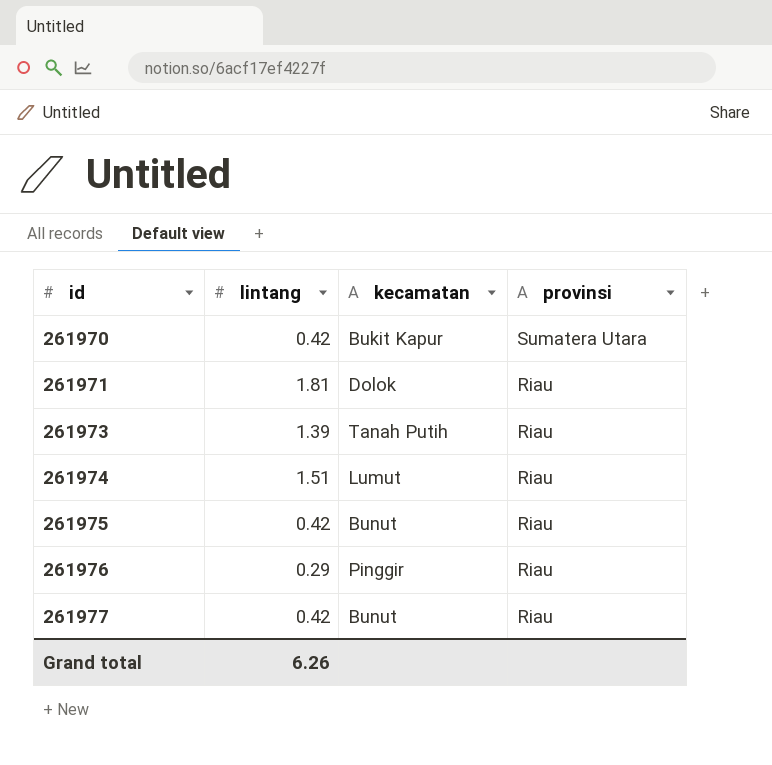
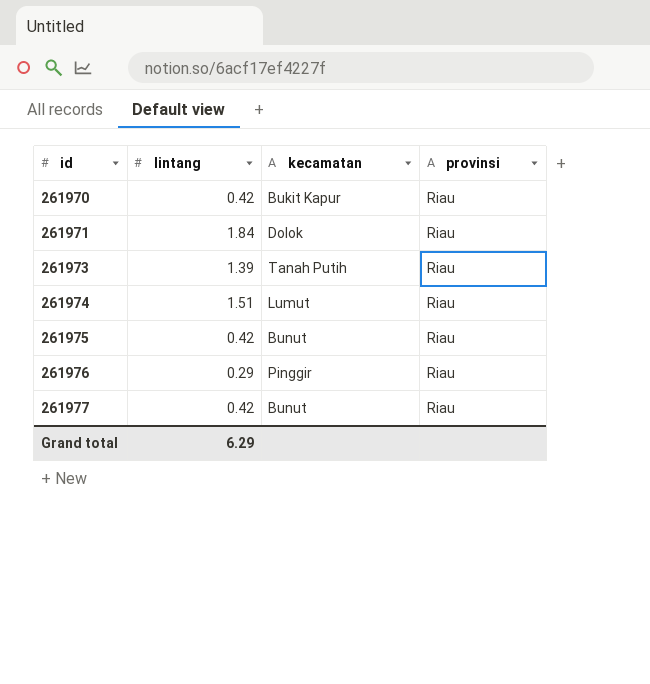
261970 | provinsi: Sumatera Utara -> Riau
261971 | lintang: 1.81 -> 1.84
Grand total | lintang: 6.26 -> 6.29

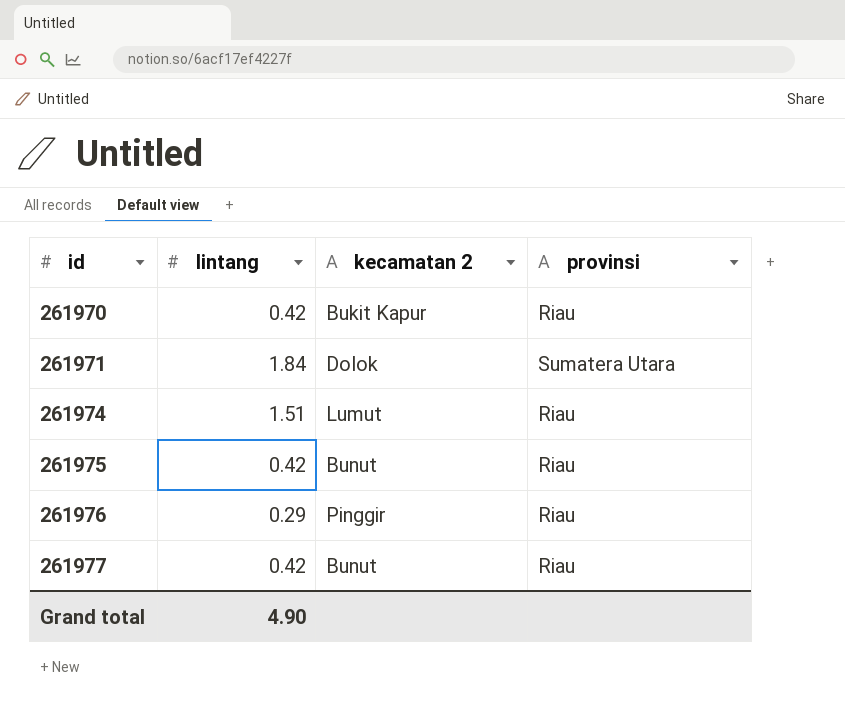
column name: kecamatan -> kecamatan 2
row 261973: 1.39 | Tanah Putih | Riau -> none
261971 | provinsi: Riau -> Sumatera Utara
Grand total | lintang: 6.29 -> 4.90

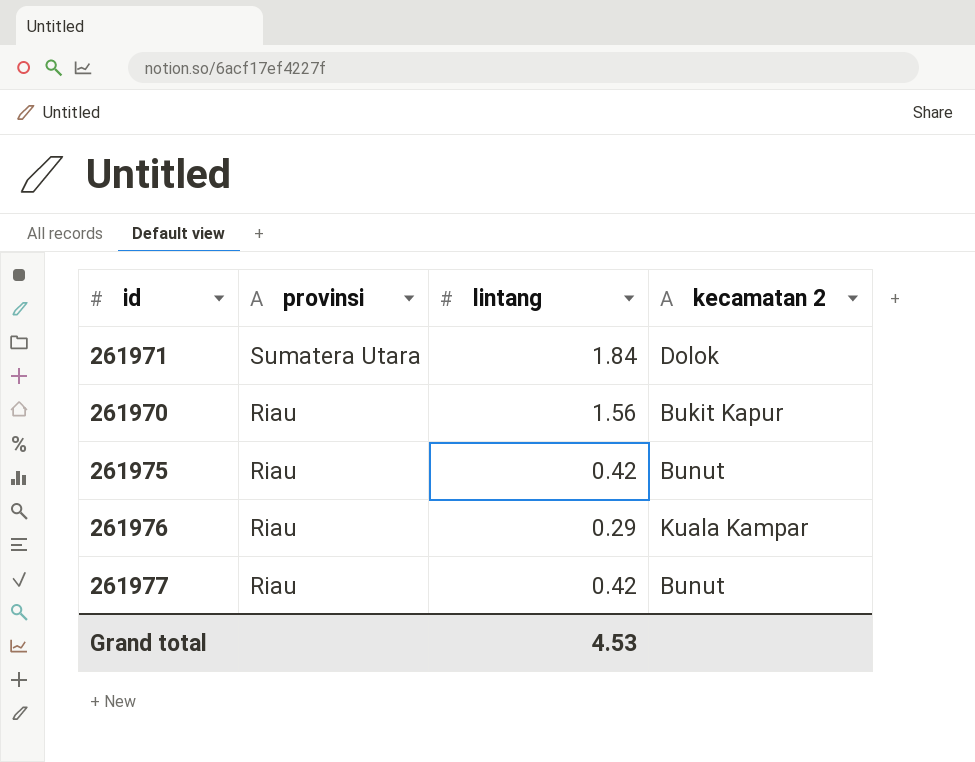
row order: id ascending -> provinsi descending
column provinsi | position: 4 -> 2
row 261974: 1.51 | Lumut | Riau -> none
261970 | lintang: 0.42 -> 1.56
261976 | kecamatan 2: Pinggir -> Kuala Kampar
Grand total | lintang: 4.90 -> 4.53

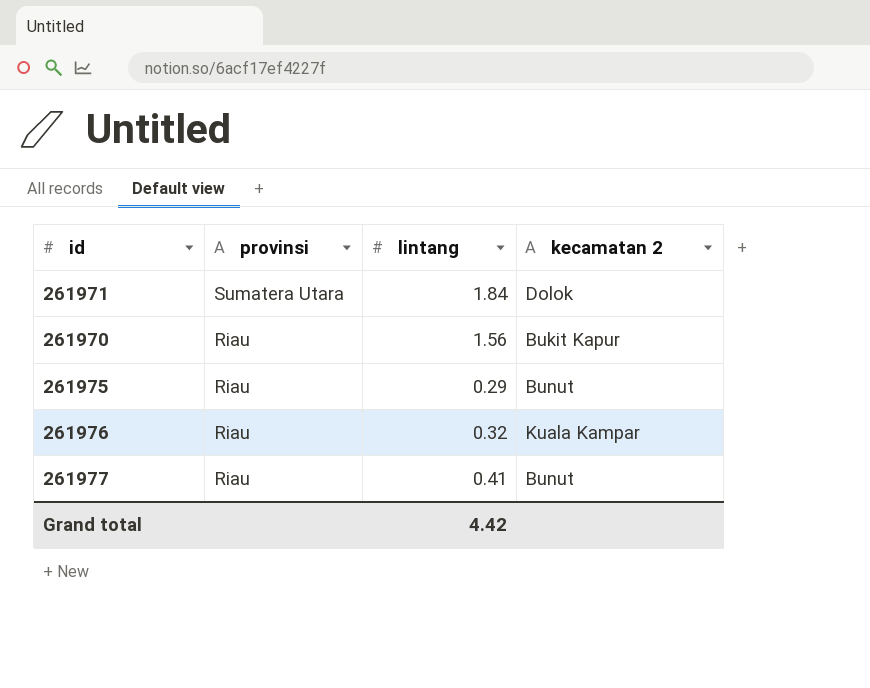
261975 | lintang: 0.42 -> 0.29
261976 | lintang: 0.29 -> 0.32
261977 | lintang: 0.42 -> 0.41
Grand total | lintang: 4.53 -> 4.42

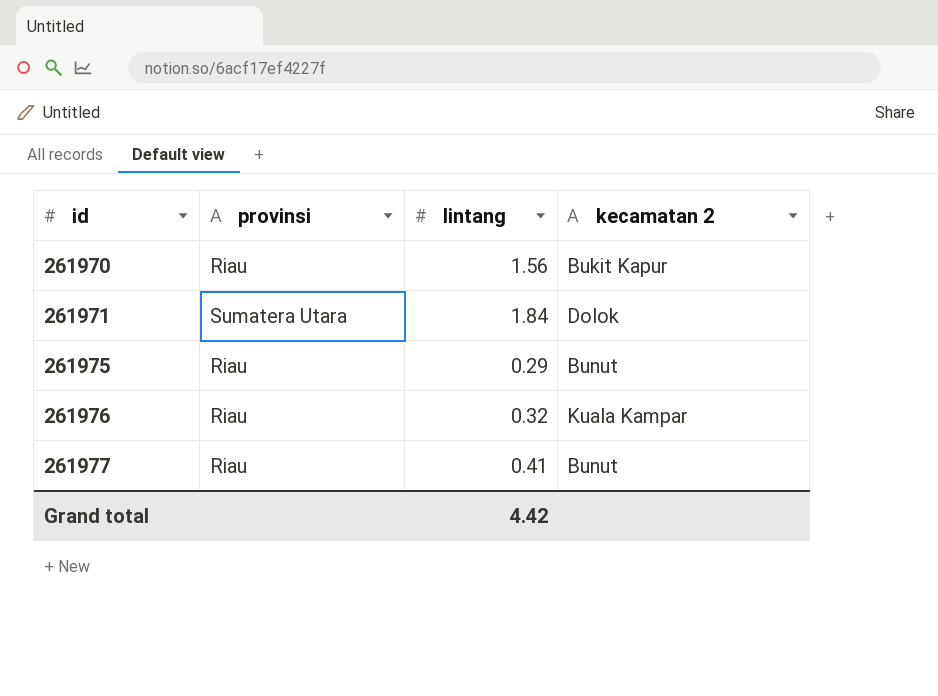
row order: provinsi descending -> id ascending

